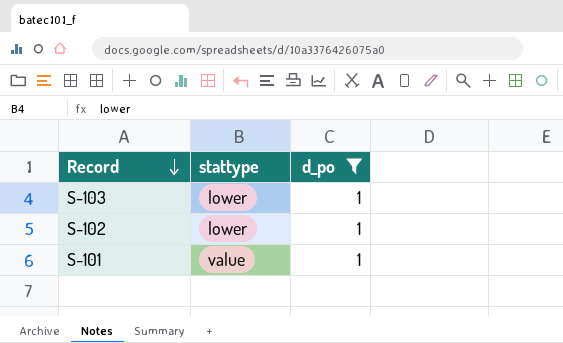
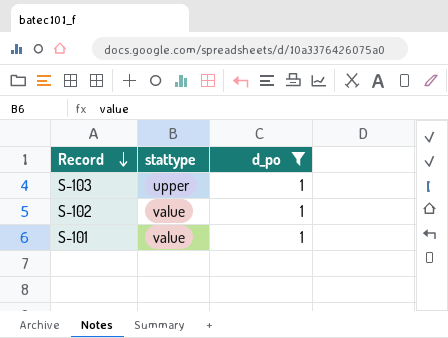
S-103 | stattype: lower -> upper
S-102 | stattype: lower -> value

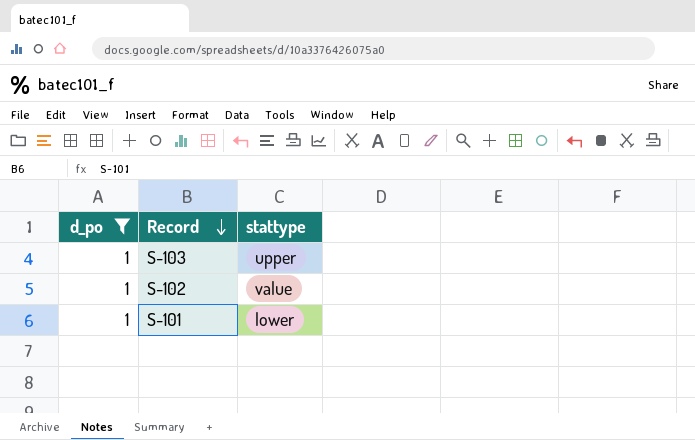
column d_po | position: 3 -> 1
S-101 | stattype: value -> lower

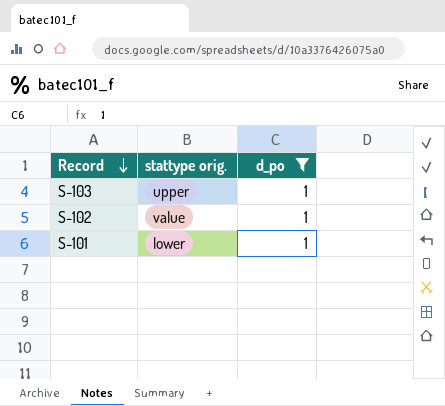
column name: stattype -> stattype orig.
column d_po | position: 1 -> 3

